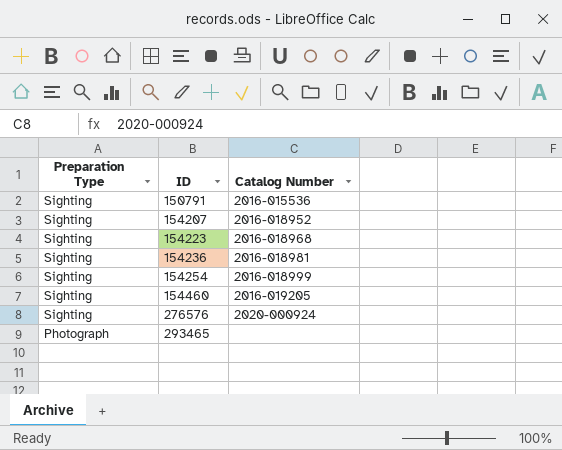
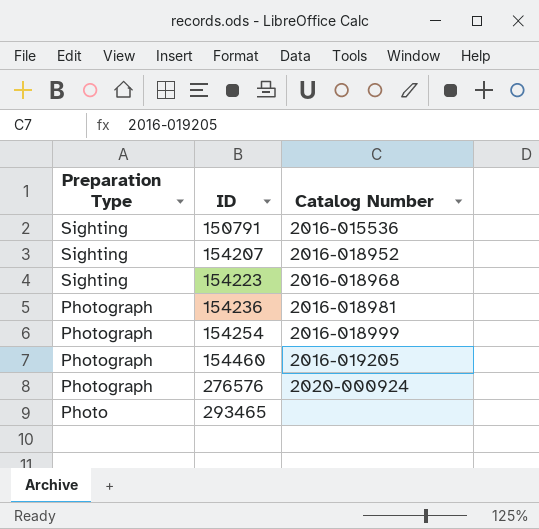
154236 | Preparation Type: Sighting -> Photograph
154254 | Preparation Type: Sighting -> Photograph
154460 | Preparation Type: Sighting -> Photograph
276576 | Preparation Type: Sighting -> Photograph
293465 | Preparation Type: Photograph -> Photo

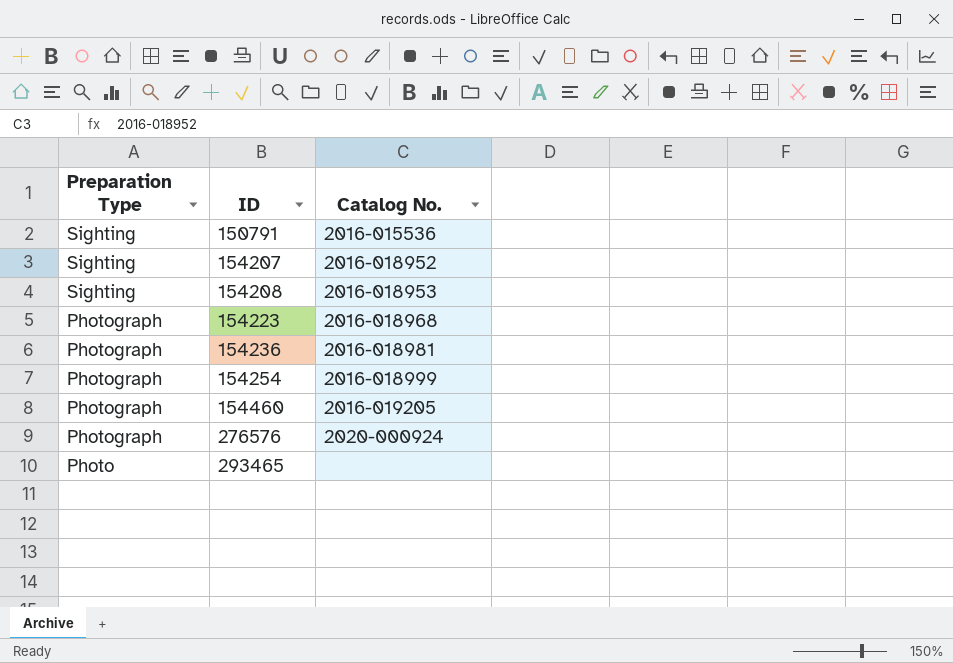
column name: Catalog Number -> Catalog No.
row 154208: none -> Sighting | 2016-018953
154223 | Preparation Type: Sighting -> Photograph

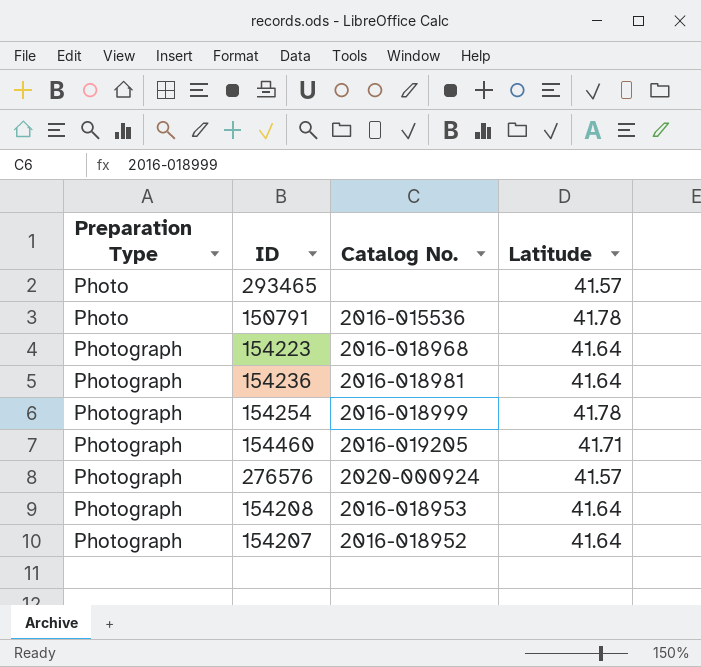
row order: Preparation Type descending -> Preparation Type ascending
column Latitude | position: none -> 4
150791 | Preparation Type: Sighting -> Photo
154208 | Preparation Type: Sighting -> Photograph
154207 | Preparation Type: Sighting -> Photograph

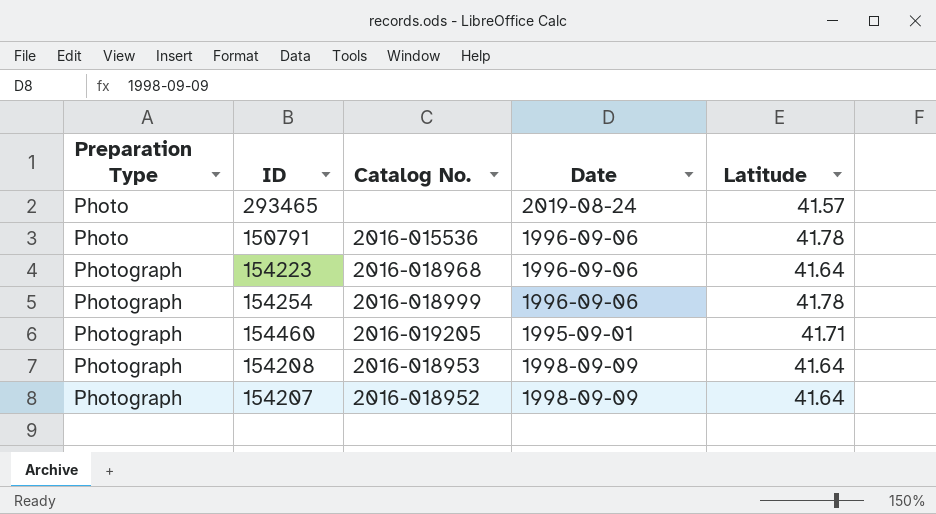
column Date | position: none -> 4
row 154236: Photograph | 2016-018981 | 41.64 -> none
row 276576: Photograph | 2020-000924 | 41.57 -> none

